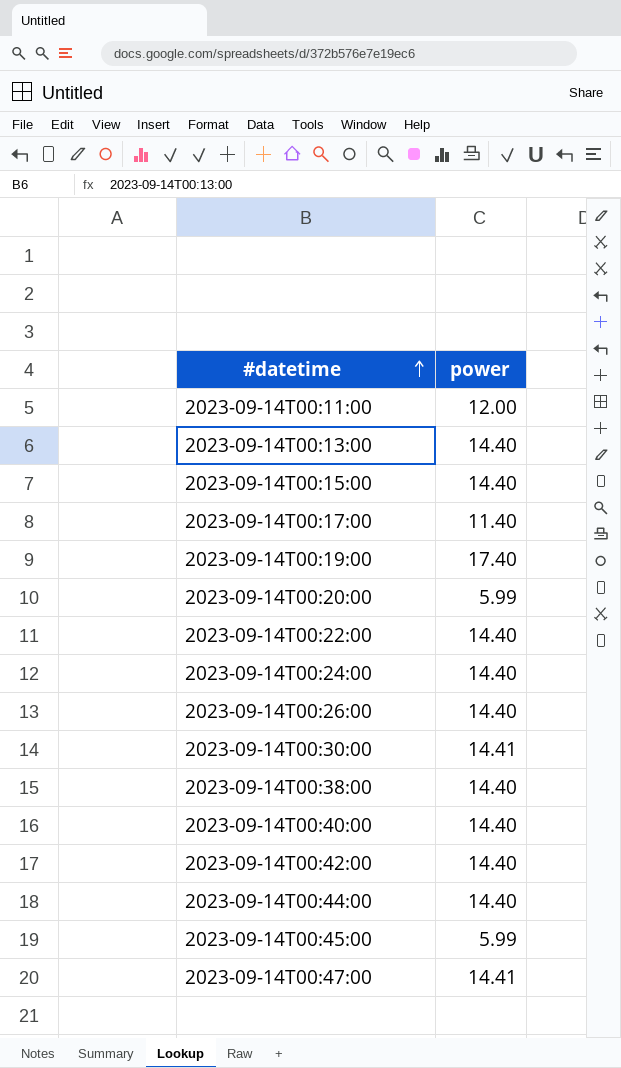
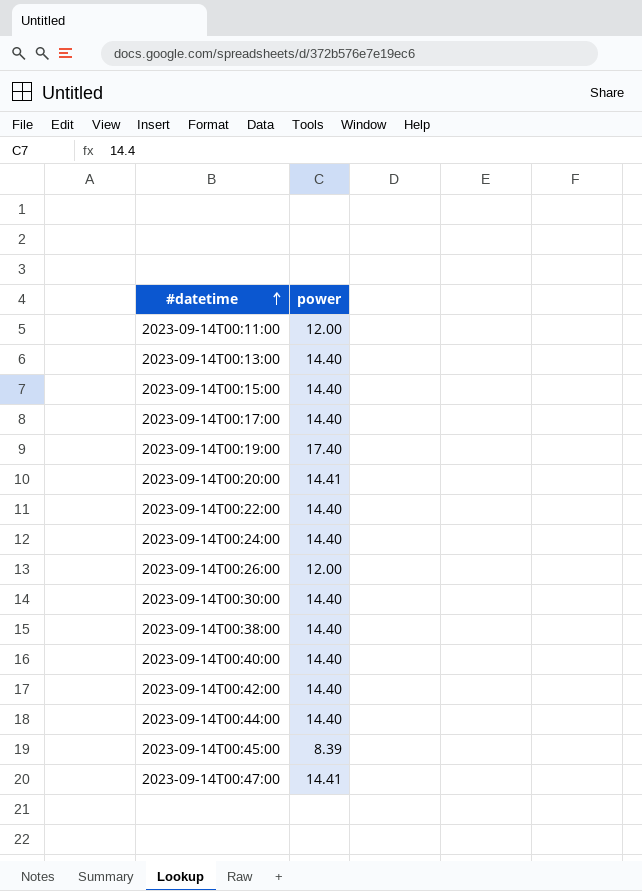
2023-09-14T00:17:00 | power: 11.40 -> 14.40
2023-09-14T00:20:00 | power: 5.99 -> 14.41
2023-09-14T00:26:00 | power: 14.40 -> 12.00
2023-09-14T00:30:00 | power: 14.41 -> 14.40
2023-09-14T00:45:00 | power: 5.99 -> 8.39

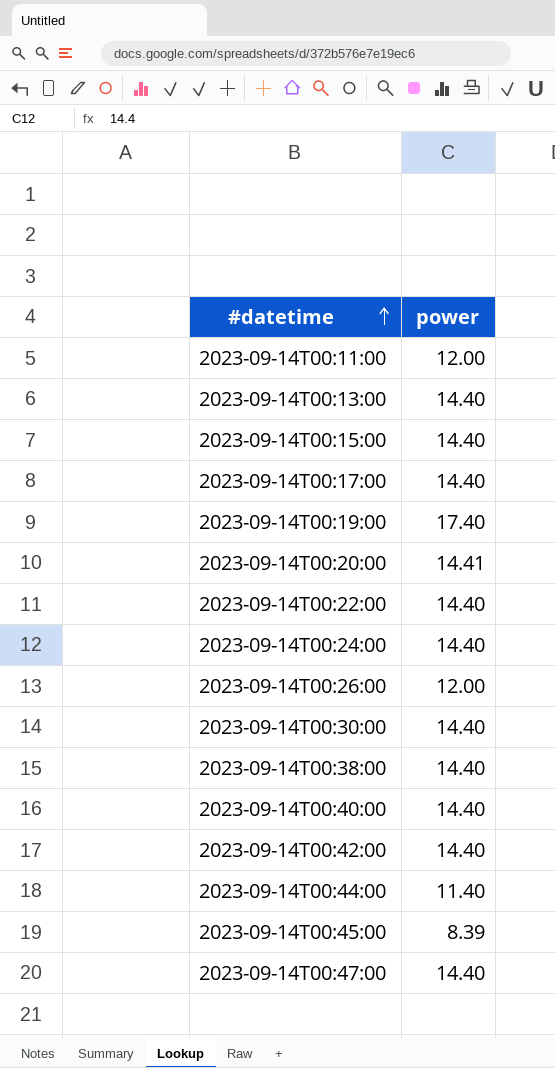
2023-09-14T00:44:00 | power: 14.40 -> 11.40
2023-09-14T00:47:00 | power: 14.41 -> 14.40

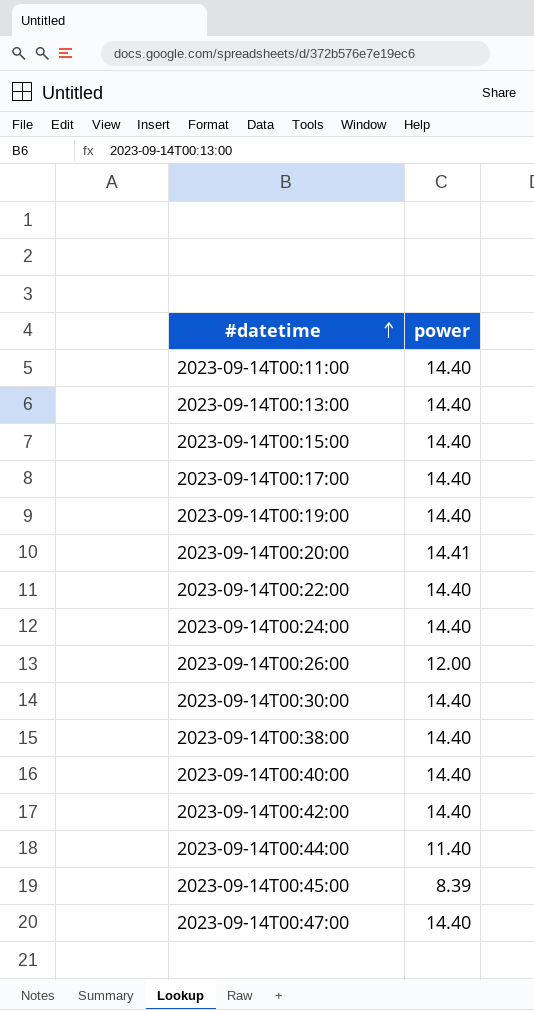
2023-09-14T00:11:00 | power: 12.00 -> 14.40
2023-09-14T00:19:00 | power: 17.40 -> 14.40

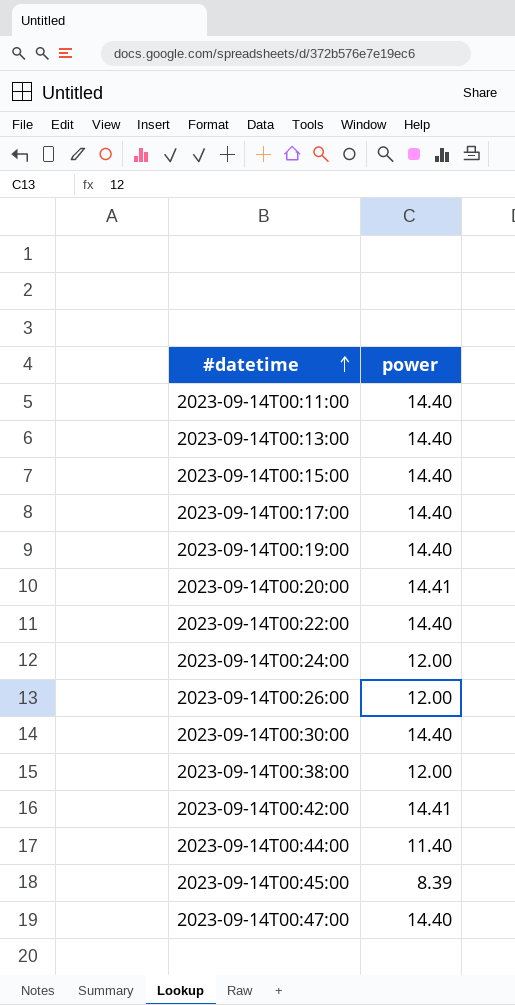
row 2023-09-14T00:40:00: 14.40 -> none
2023-09-14T00:24:00 | power: 14.40 -> 12.00
2023-09-14T00:38:00 | power: 14.40 -> 12.00
2023-09-14T00:42:00 | power: 14.40 -> 14.41

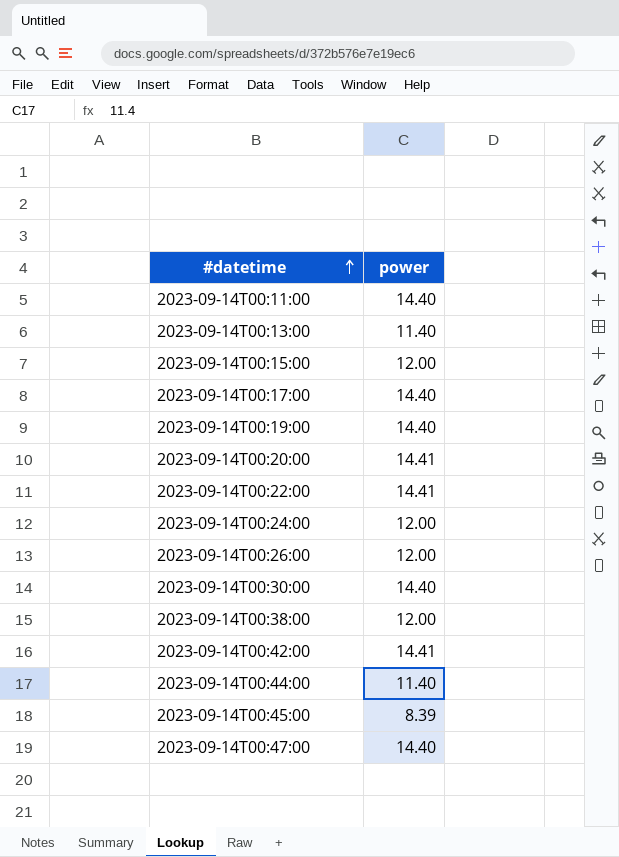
2023-09-14T00:13:00 | power: 14.40 -> 11.40
2023-09-14T00:15:00 | power: 14.40 -> 12.00
2023-09-14T00:22:00 | power: 14.40 -> 14.41

